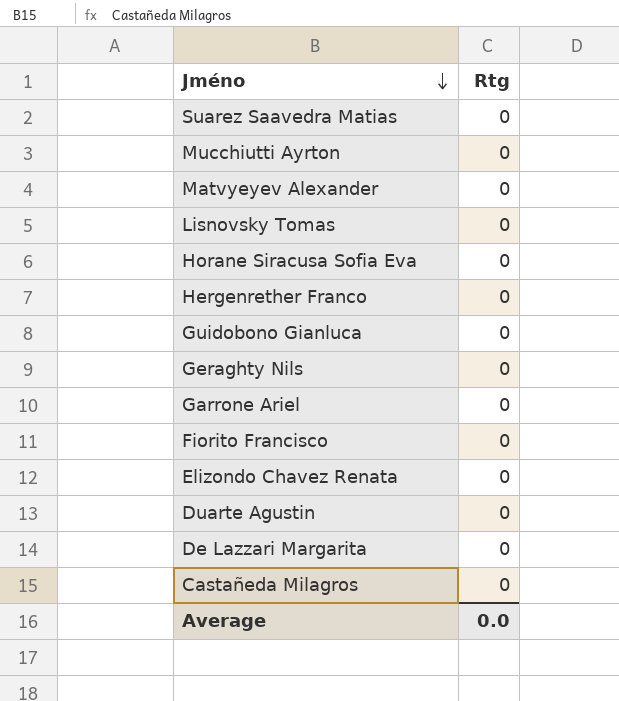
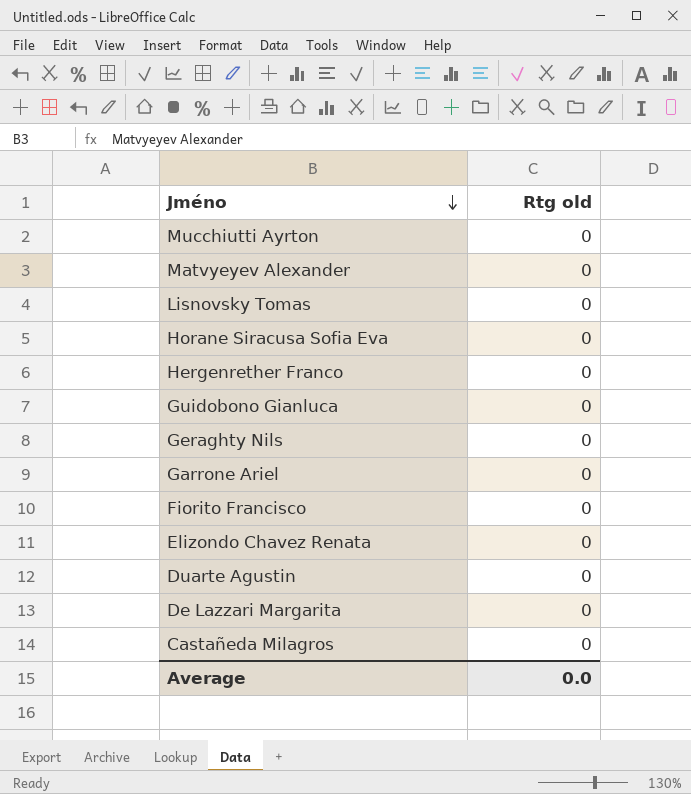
column name: Rtg -> Rtg old
row Suarez Saavedra Matias: 0 -> none

